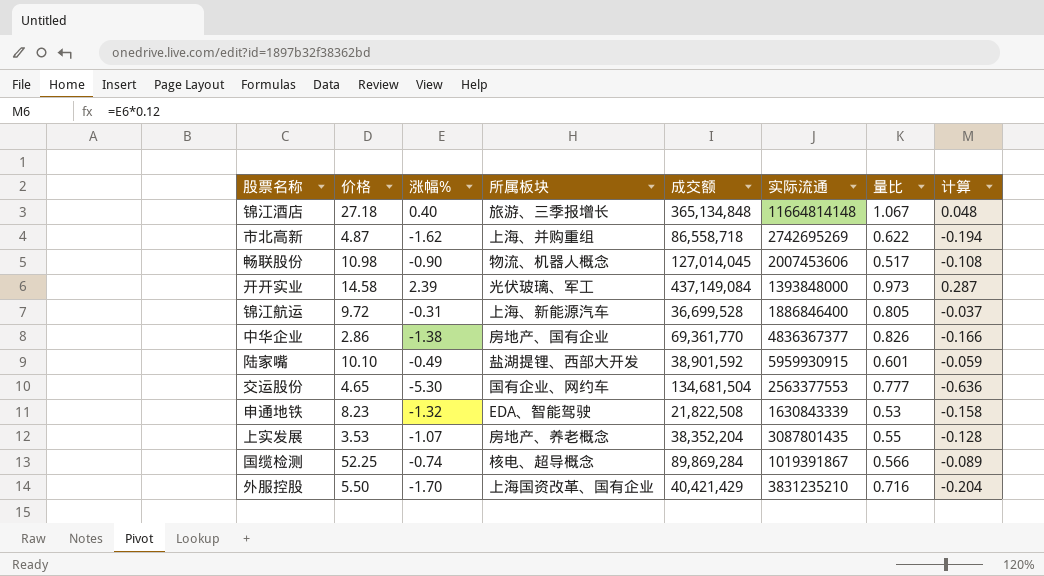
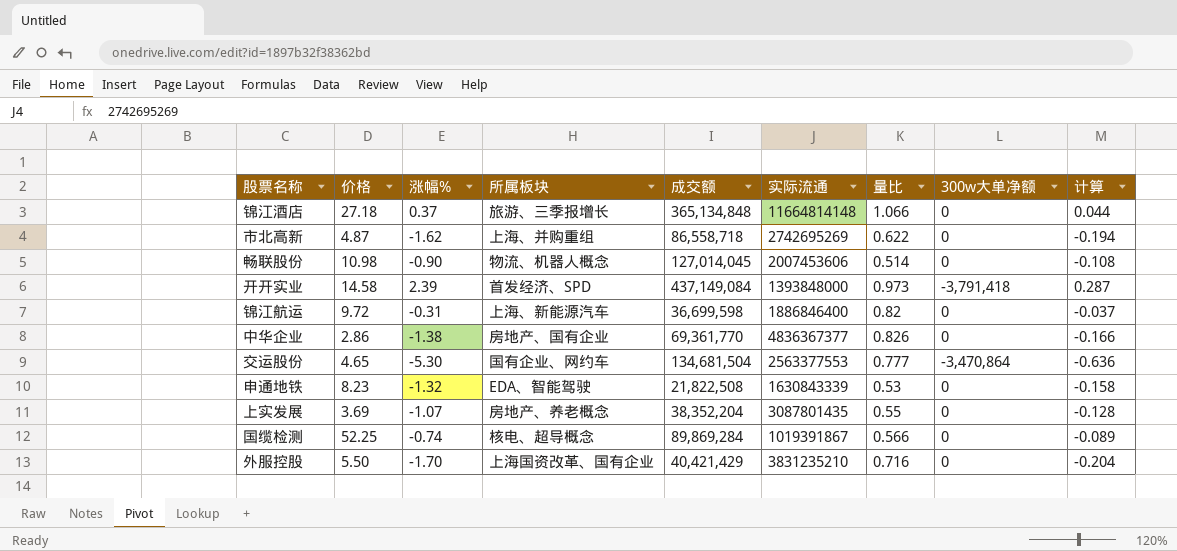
column 300w大单净额 | position: none -> 8
row 陆家嘴: 10.10 | -0.49 | 盐湖提锂、西部大开发 | 38,901,592 | 5959930915 | 0.601 | -0.059 -> none
锦江酒店 | 涨幅%: 0.40 -> 0.37
锦江酒店 | 量比: 1.067 -> 1.066
锦江酒店 | 计算: 0.048 -> 0.044
畅联股份 | 量比: 0.517 -> 0.514
开开实业 | 所属板块: 光伏玻璃、军工 -> 首发经济、SPD
锦江航运 | 成交额: 36,699,528 -> 36,699,598
锦江航运 | 量比: 0.805 -> 0.82
上实发展 | 价格: 3.53 -> 3.69

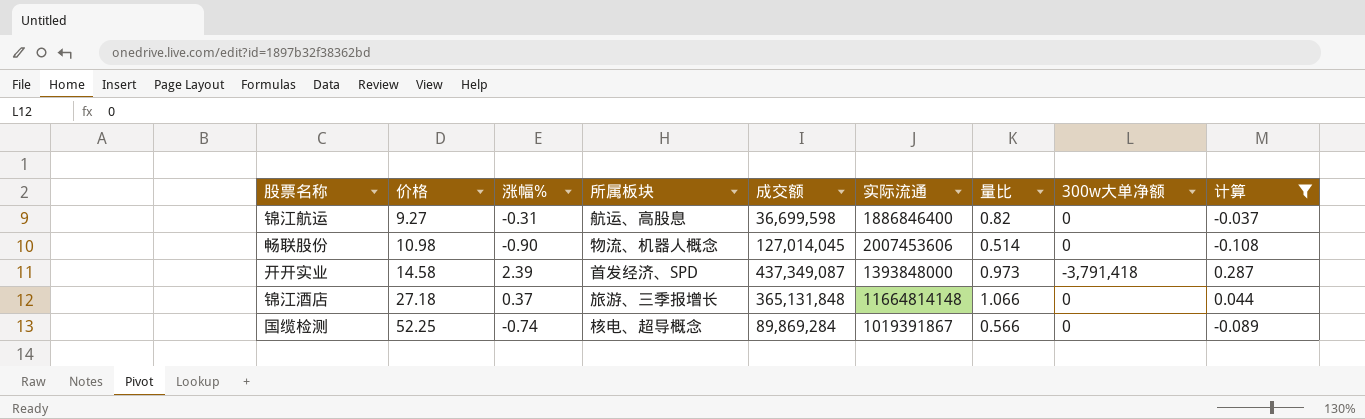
filter: none -> 计算 >= -0.108
row order: none -> 价格 ascending
锦江航运 | 价格: 9.72 -> 9.27
锦江航运 | 所属板块: 上海、新能源汽车 -> 航运、高股息
开开实业 | 成交额: 437,149,084 -> 437,349,087
锦江酒店 | 成交额: 365,134,848 -> 365,131,848

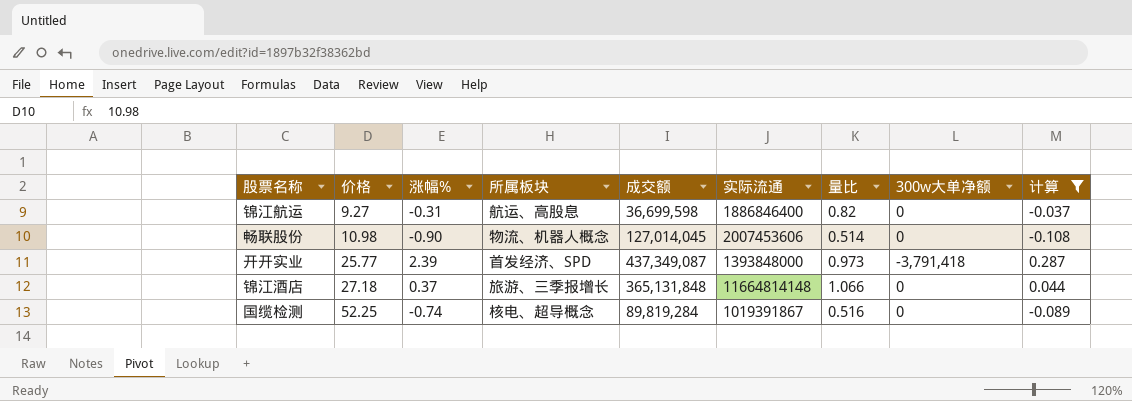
开开实业 | 价格: 14.58 -> 25.77
国缆检测 | 成交额: 89,869,284 -> 89,819,284
国缆检测 | 量比: 0.566 -> 0.516

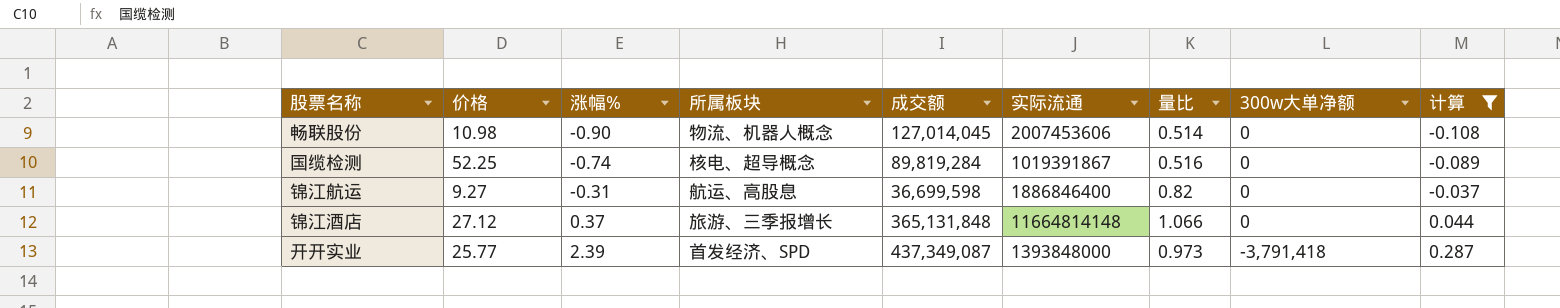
row order: 价格 ascending -> 涨幅% ascending
锦江酒店 | 价格: 27.18 -> 27.12

